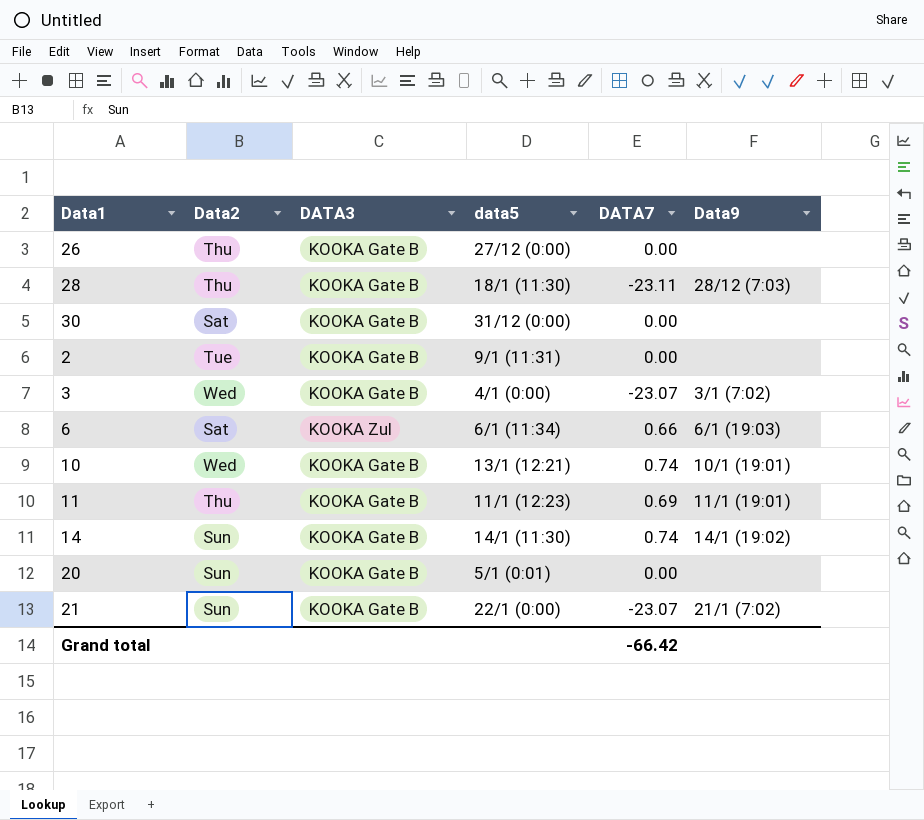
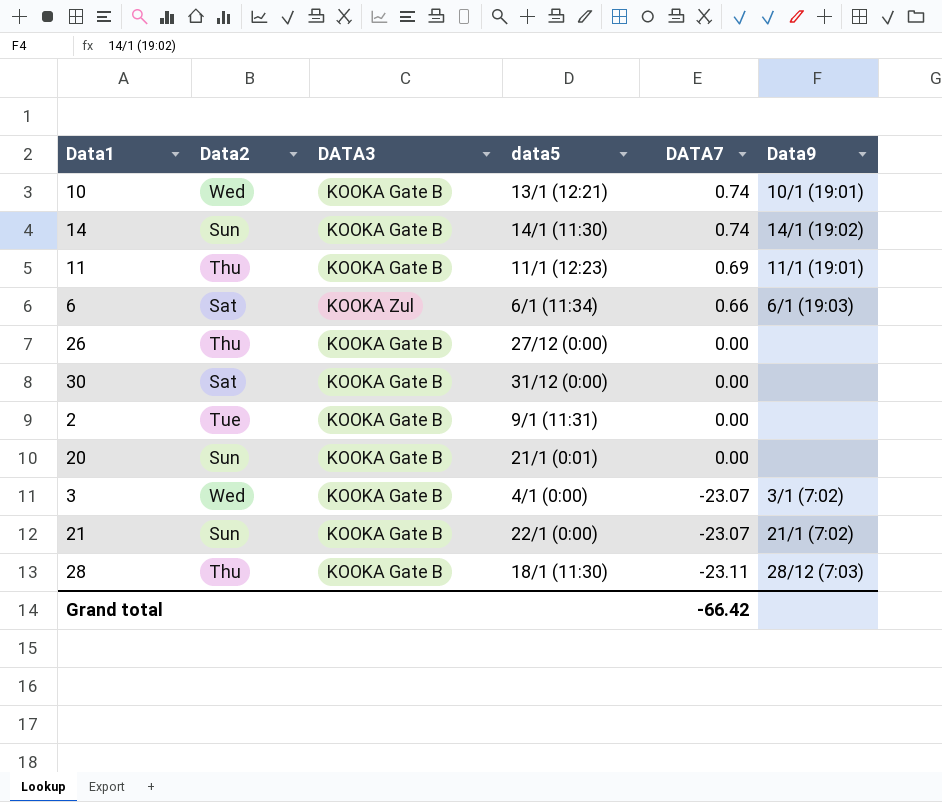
row order: none -> DATA7 descending
20 | data5: 5/1 (0:01) -> 21/1 (0:01)

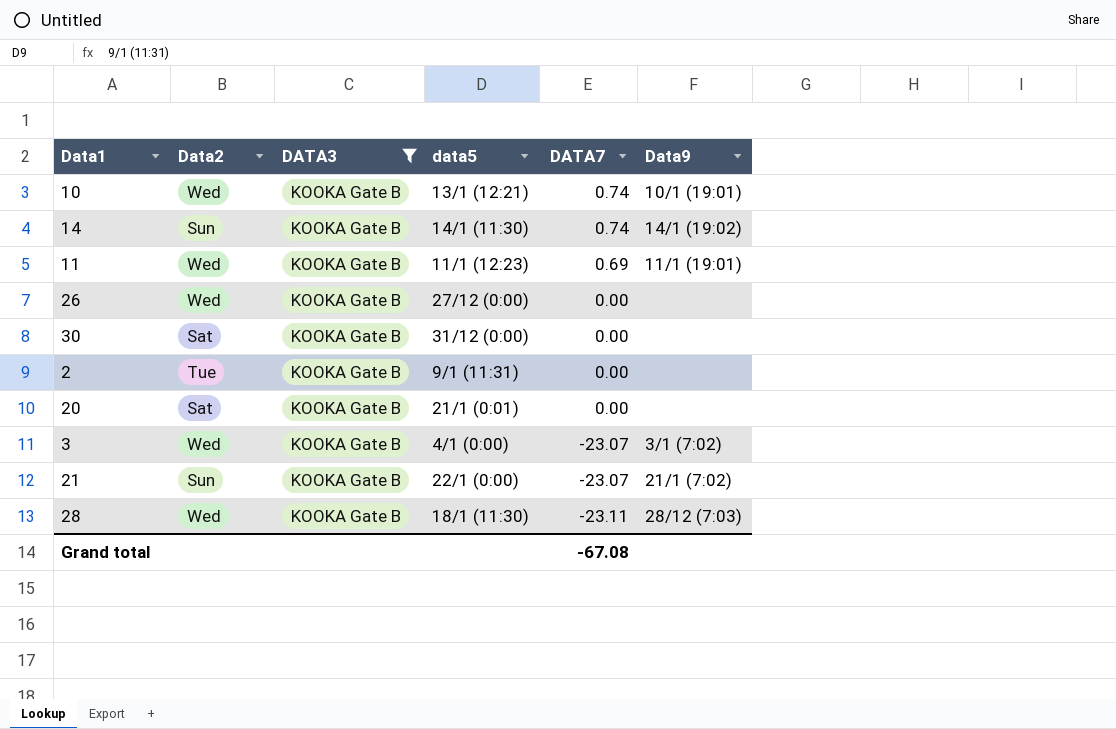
filter: none -> DATA3 = KOOKA Gate B
11 | Data2: Thu -> Wed
26 | Data2: Thu -> Wed
20 | Data2: Sun -> Sat
28 | Data2: Thu -> Wed
Grand total | DATA7: -66.42 -> -67.08

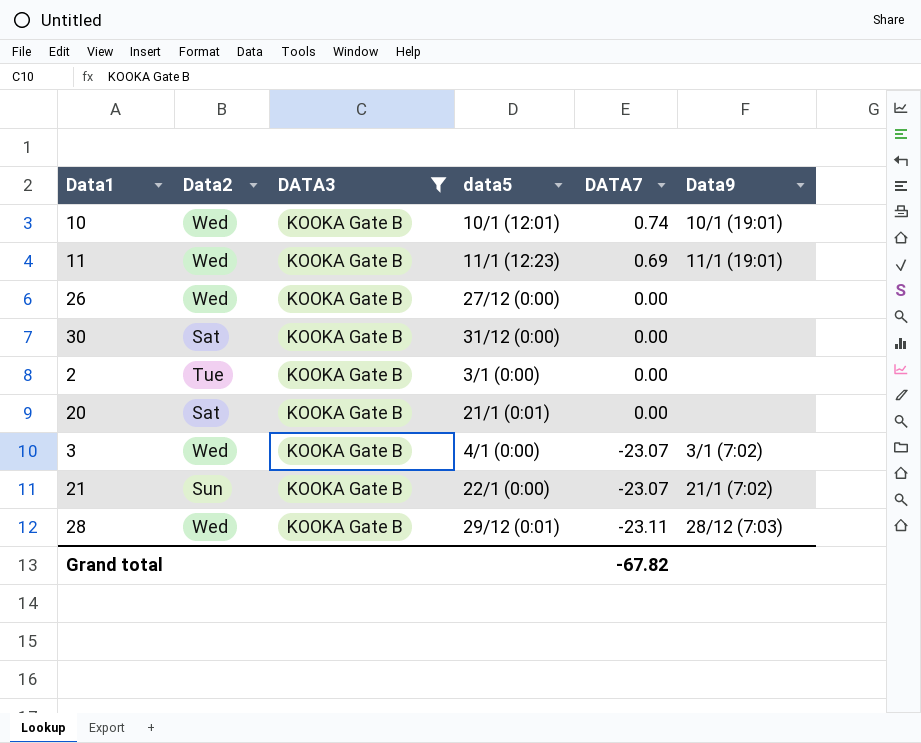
row 14: Sun | KOOKA Gate B | 14/1 (11:30) | 0.74 | 14/1 (19:02) -> none
10 | data5: 13/1 (12:21) -> 10/1 (12:01)
2 | data5: 9/1 (11:31) -> 3/1 (0:00)
28 | data5: 18/1 (11:30) -> 29/12 (0:01)
Grand total | DATA7: -67.08 -> -67.82

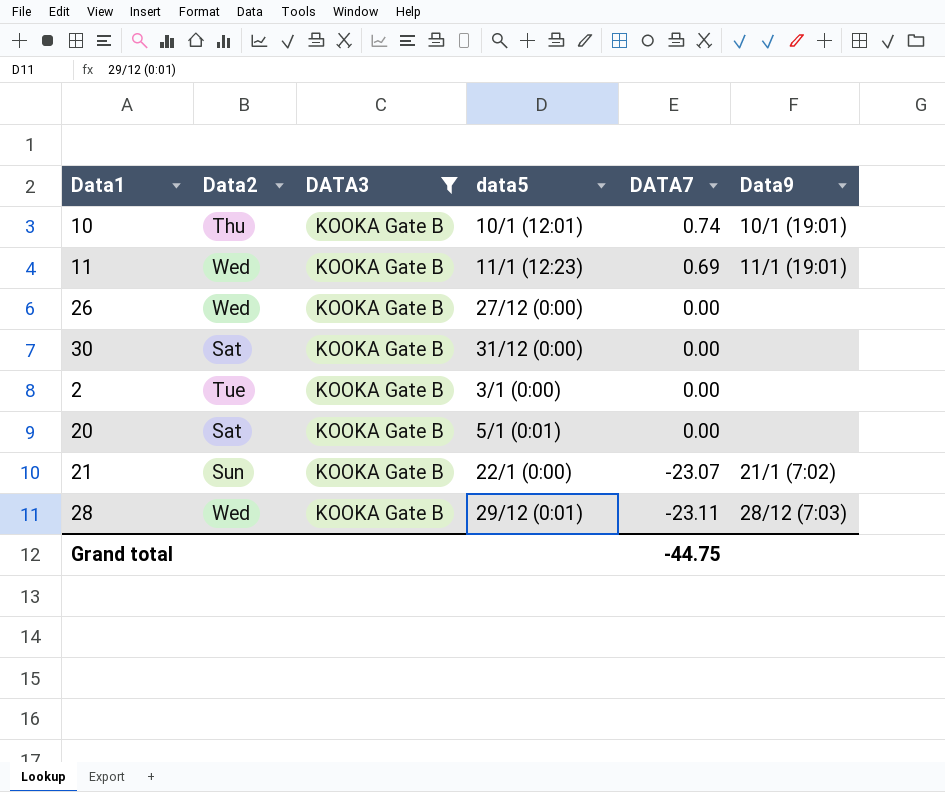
row 3: Wed | KOOKA Gate B | 4/1 (0:00) | -23.07 | 3/1 (7:02) -> none
10 | Data2: Wed -> Thu
20 | data5: 21/1 (0:01) -> 5/1 (0:01)
Grand total | DATA7: -67.82 -> -44.75

